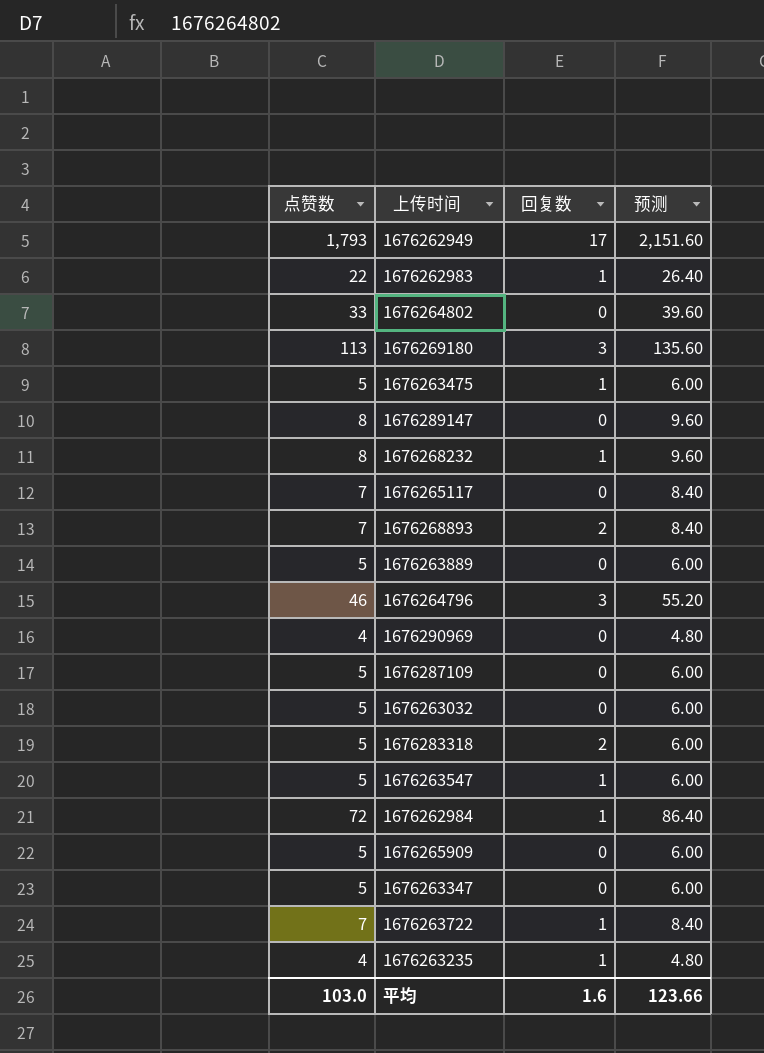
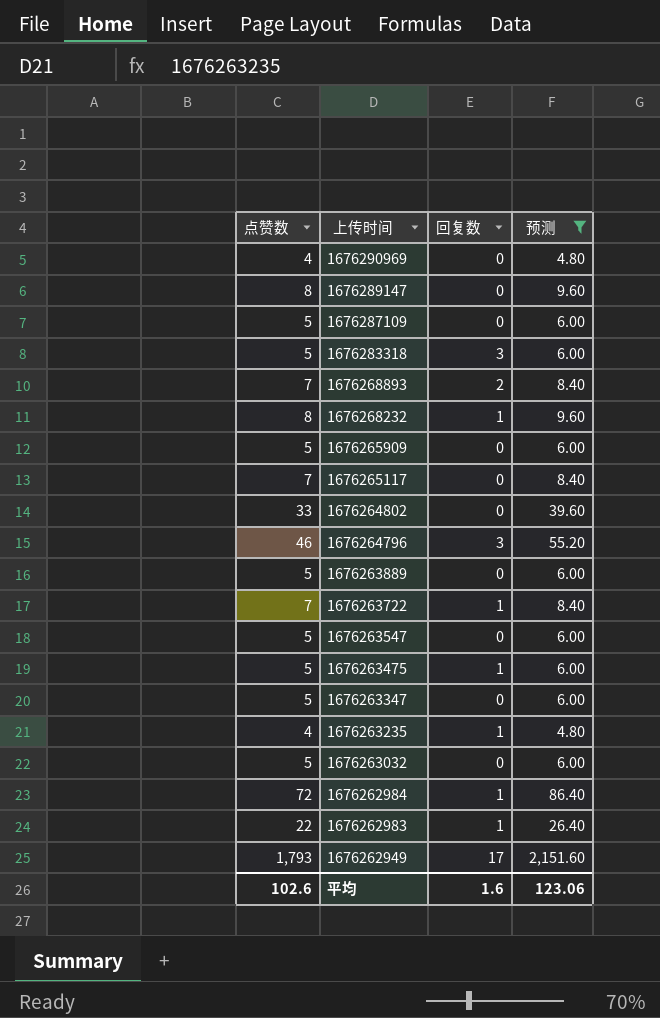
filter: none -> 预测 != 135.60
row order: none -> 上传时间 descending
1676283318 | 回复数: 2 -> 3
1676263547 | 回复数: 1 -> 0
平均 | 点赞数: 103.0 -> 102.6
平均 | 预测: 123.66 -> 123.06

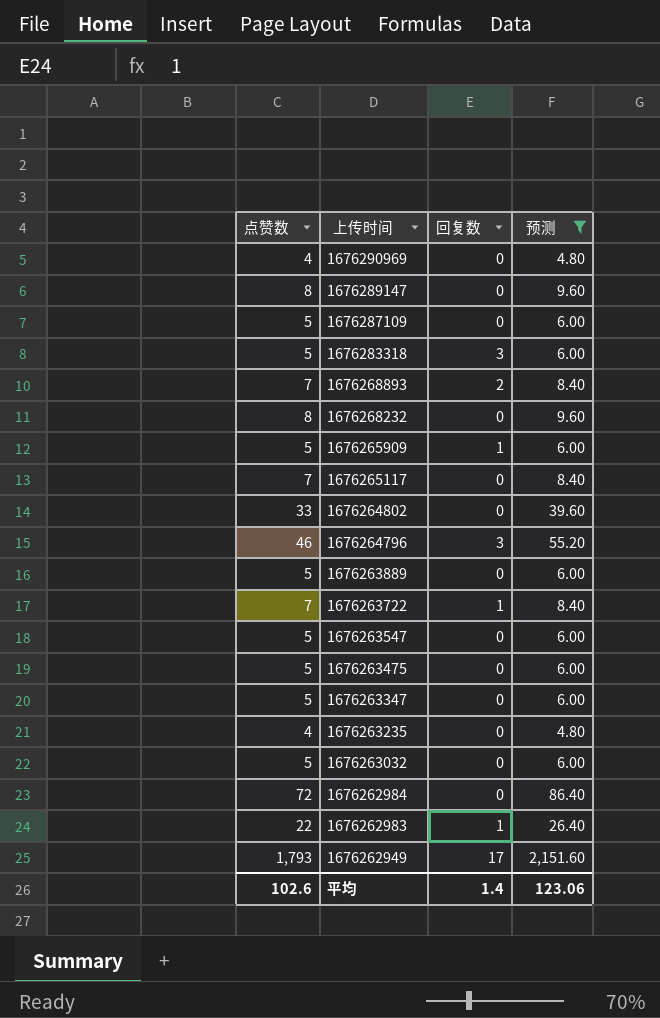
1676268232 | 回复数: 1 -> 0
1676265909 | 回复数: 0 -> 1
1676263475 | 回复数: 1 -> 0
1676263235 | 回复数: 1 -> 0
1676262984 | 回复数: 1 -> 0
平均 | 回复数: 1.6 -> 1.4

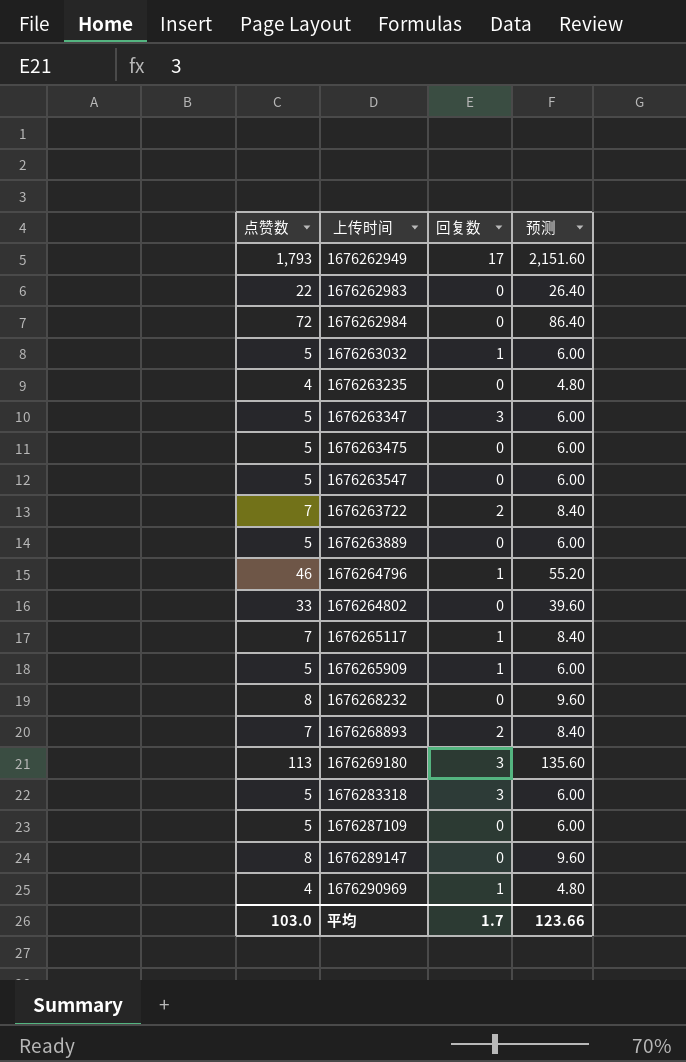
filter: 预测 != 135.60 -> none
row order: 上传时间 descending -> 上传时间 ascending
1676262983 | 回复数: 1 -> 0
1676263032 | 回复数: 0 -> 1
1676263347 | 回复数: 0 -> 3
1676263722 | 回复数: 1 -> 2
1676264796 | 回复数: 3 -> 1
1676265117 | 回复数: 0 -> 1
1676290969 | 回复数: 0 -> 1
平均 | 点赞数: 102.6 -> 103.0
平均 | 回复数: 1.4 -> 1.7
平均 | 预测: 123.06 -> 123.66

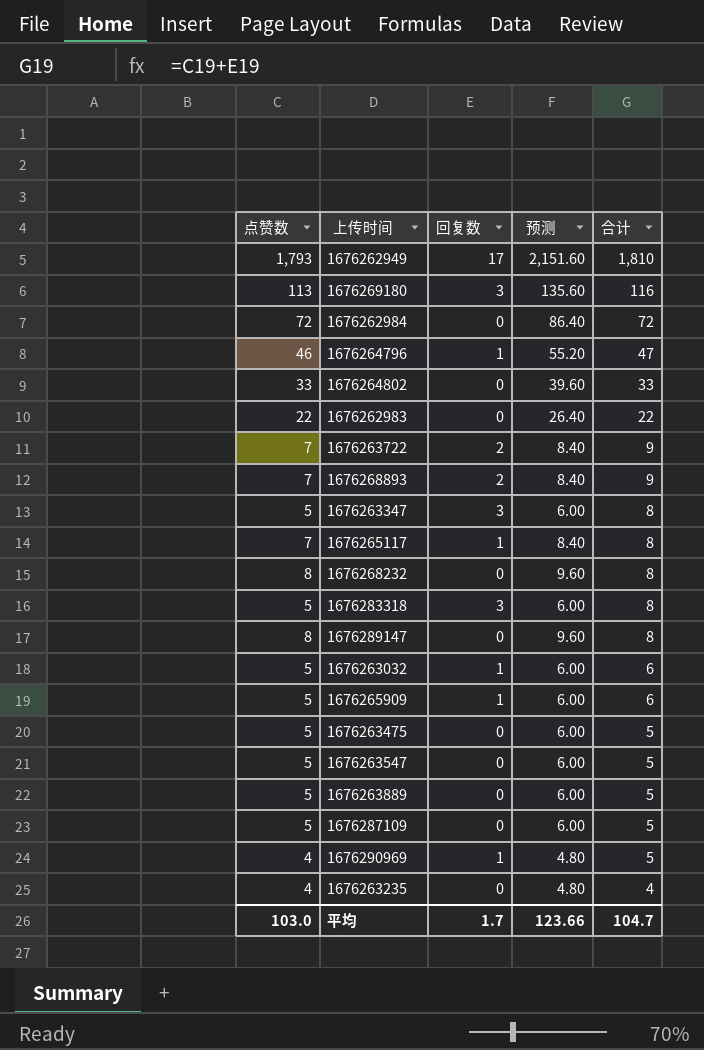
row order: 上传时间 ascending -> 合计 descending
column 合计 | formula: none -> [点赞数] + [回复数]

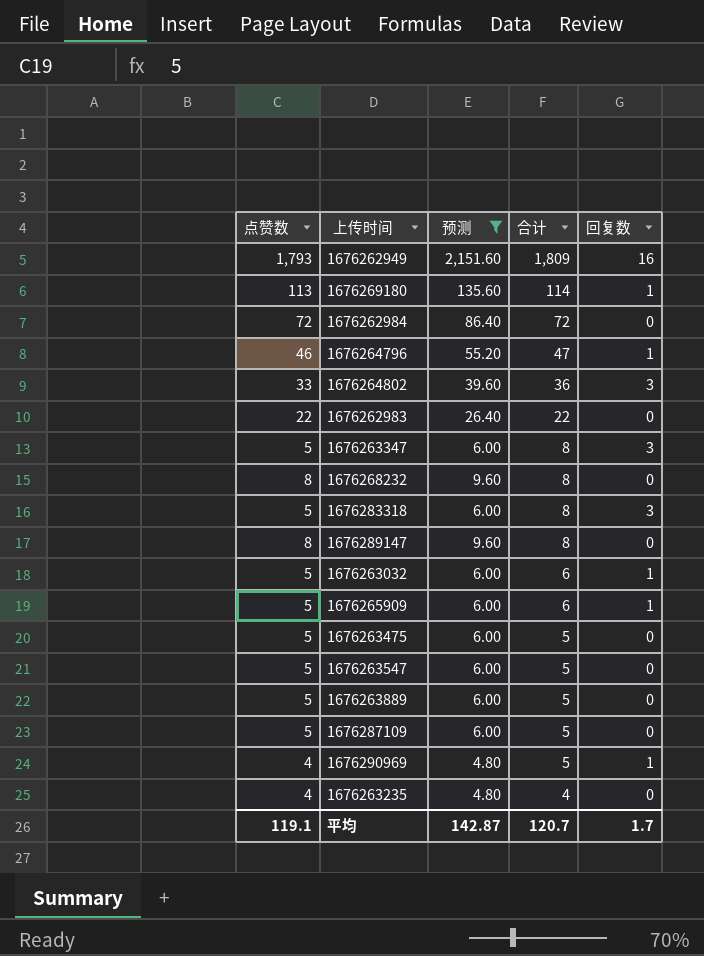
filter: none -> 预测 != 8.40
column 回复数 | position: 3 -> 5
1676262949 | 合计: 1,810 -> 1,809
1676262949 | 回复数: 17 -> 16
1676269180 | 合计: 116 -> 114
1676269180 | 回复数: 3 -> 1
1676264802 | 合计: 33 -> 36
1676264802 | 回复数: 0 -> 3
平均 | 点赞数: 103.0 -> 119.1
平均 | 预测: 123.66 -> 142.87
平均 | 合计: 104.7 -> 120.7

